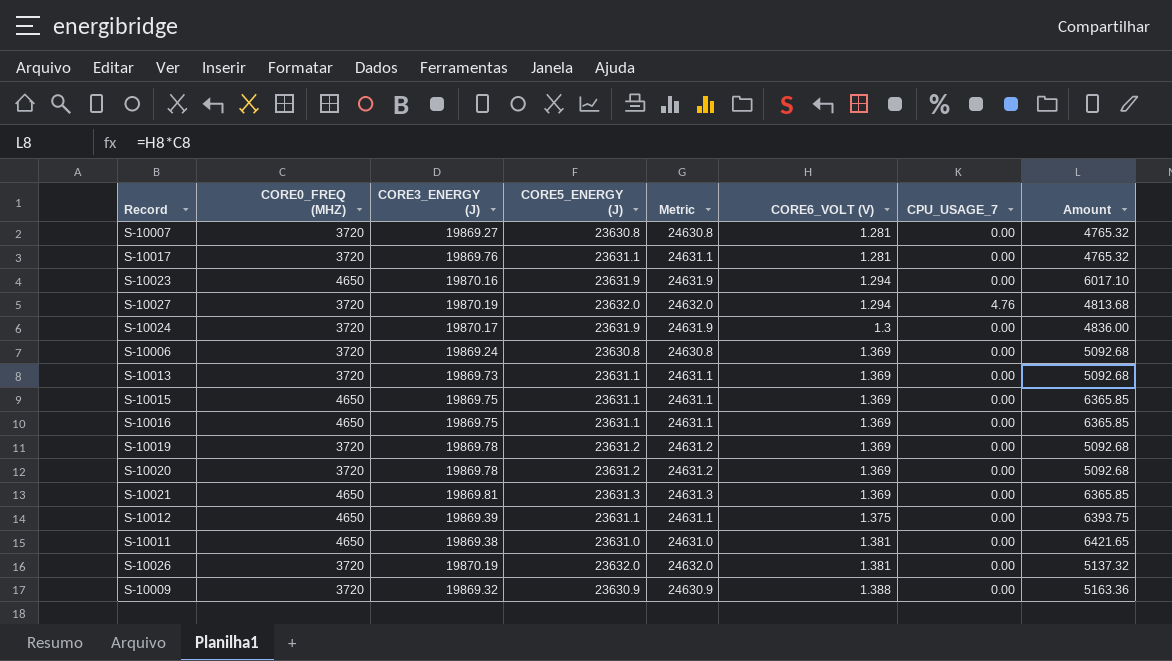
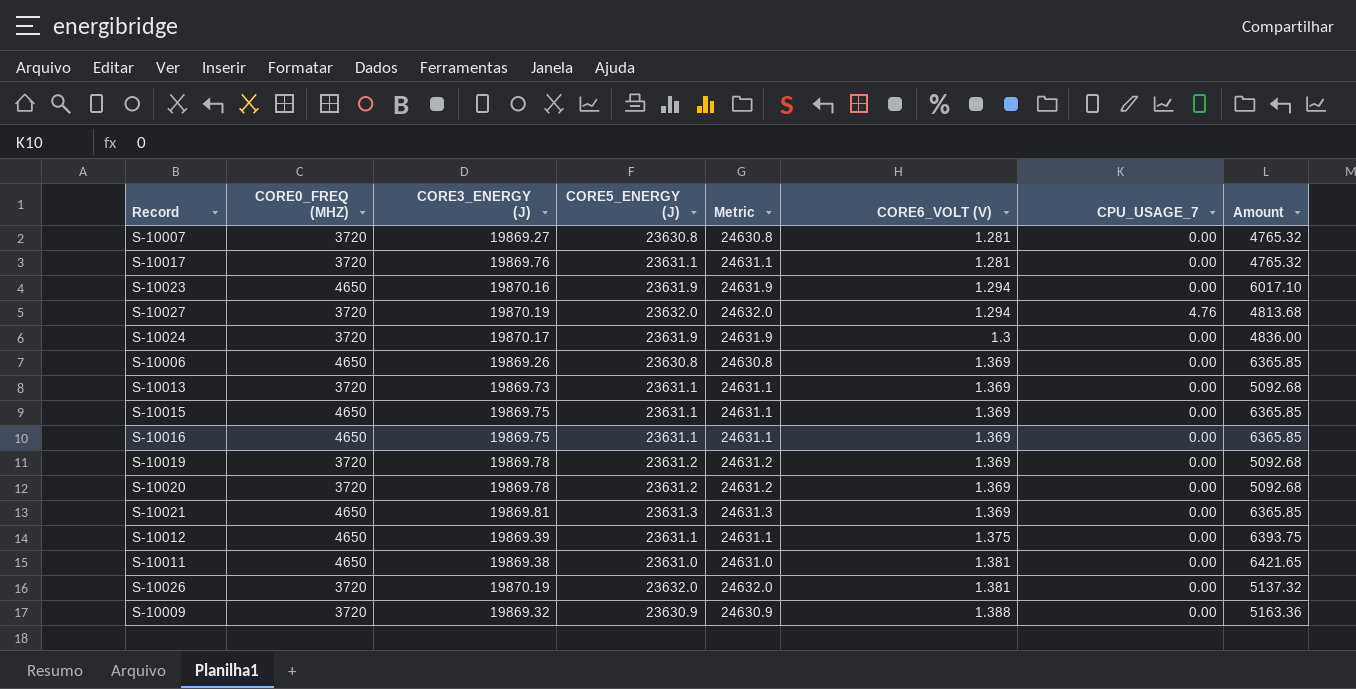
S-10006 | CORE0_FREQ (MHZ): 3720 -> 4650
S-10006 | CORE3_ENERGY (J): 19869.24 -> 19869.26
S-10006 | Amount: 5092.68 -> 6365.85

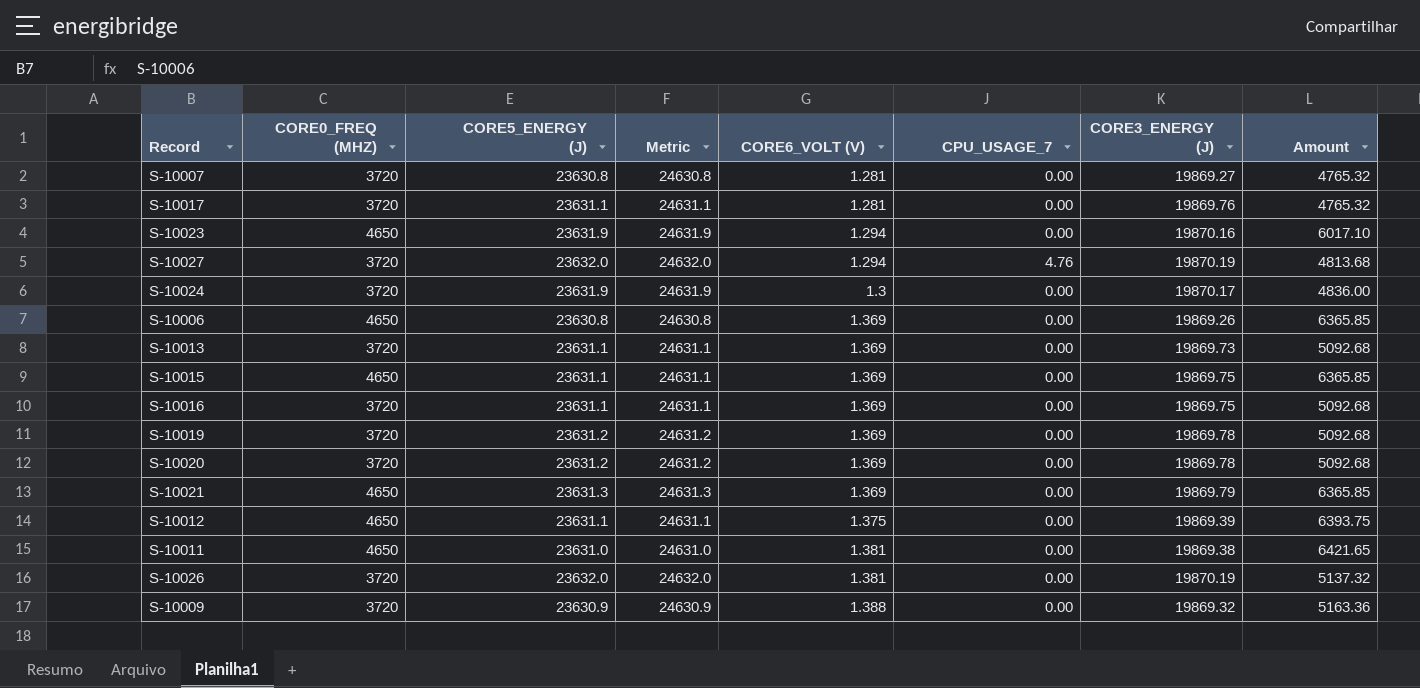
column CORE3_ENERGY (J) | position: 3 -> 7
S-10016 | CORE0_FREQ (MHZ): 4650 -> 3720
S-10016 | Amount: 6365.85 -> 5092.68
S-10021 | CORE3_ENERGY (J): 19869.81 -> 19869.79

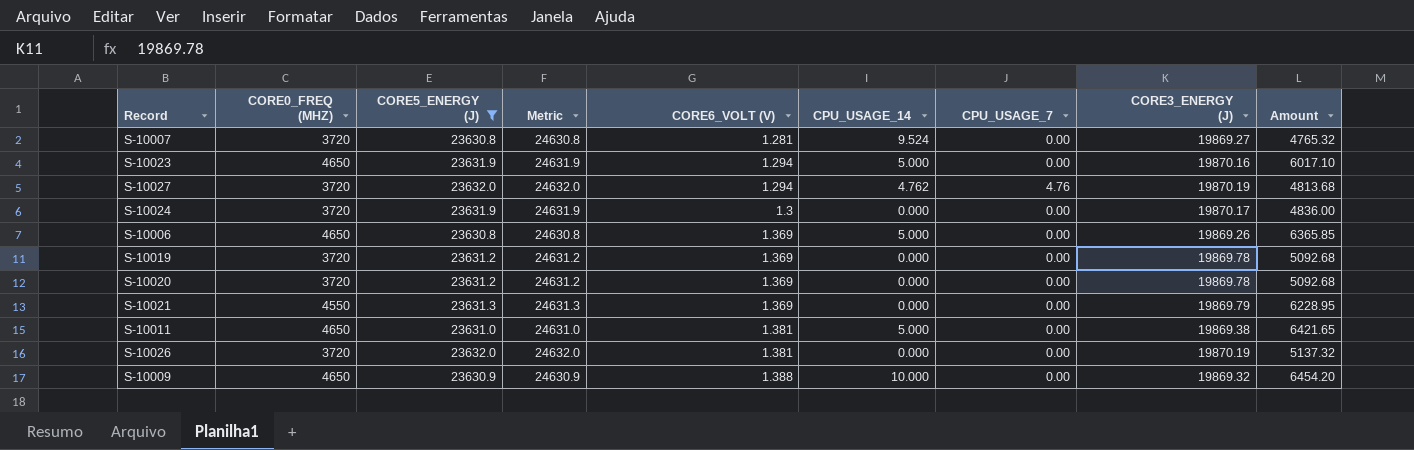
filter: none -> CORE5_ENERGY (J) != 23631.1
column CPU_USAGE_14 | position: none -> 6
S-10021 | CORE0_FREQ (MHZ): 4650 -> 4550
S-10021 | Amount: 6365.85 -> 6228.95
S-10009 | CORE0_FREQ (MHZ): 3720 -> 4650
S-10009 | Amount: 5163.36 -> 6454.20

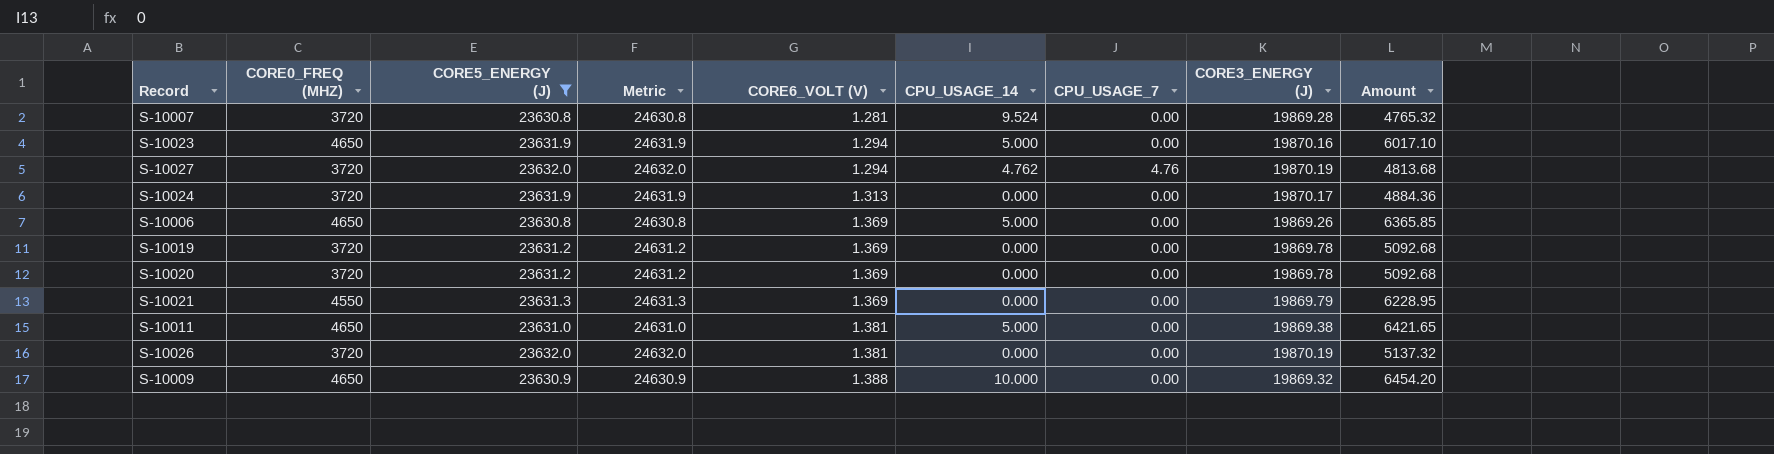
S-10007 | CORE3_ENERGY (J): 19869.27 -> 19869.28
S-10024 | CORE6_VOLT (V): 1.3 -> 1.313
S-10024 | Amount: 4836.00 -> 4884.36

